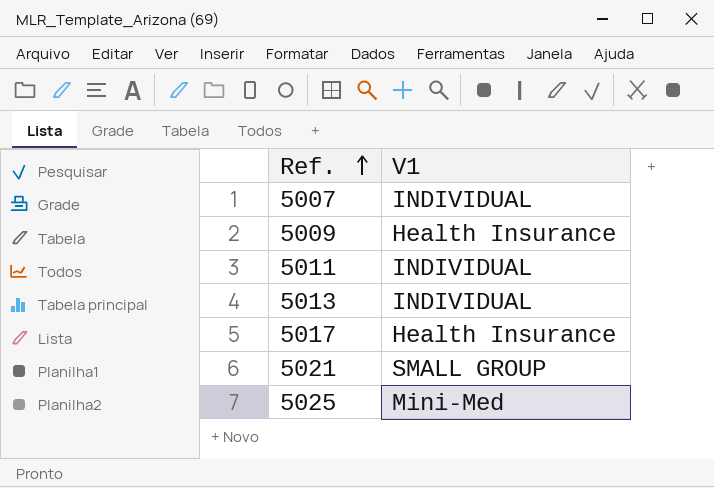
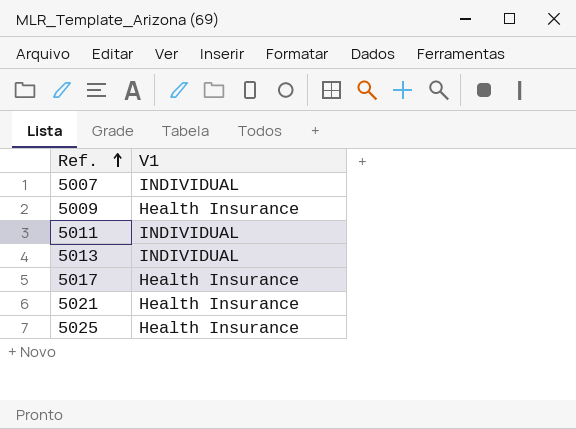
5021 | V1: SMALL GROUP -> Health Insurance
5025 | V1: Mini-Med -> Health Insurance

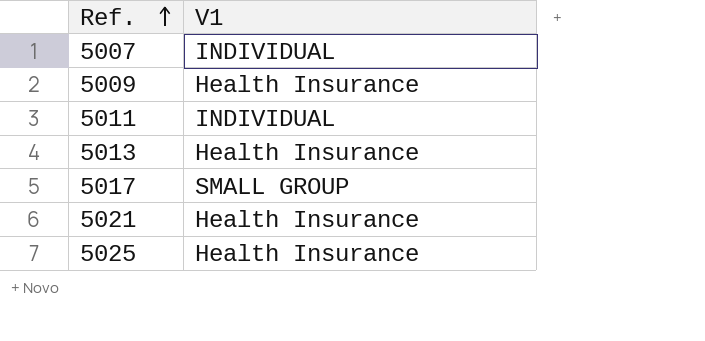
5013 | V1: INDIVIDUAL -> Health Insurance
5017 | V1: Health Insurance -> SMALL GROUP

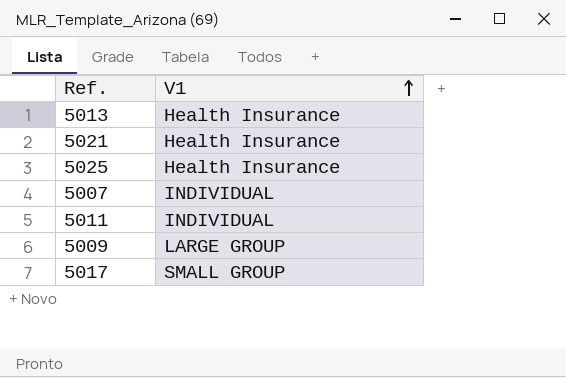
row order: Ref. ascending -> V1 ascending
5009 | V1: Health Insurance -> LARGE GROUP

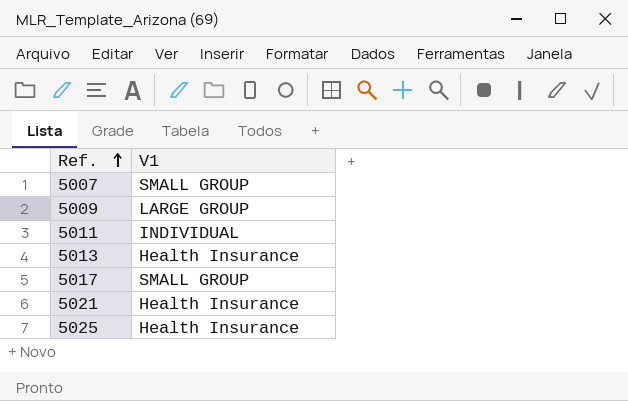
row order: V1 ascending -> Ref. ascending
5007 | V1: INDIVIDUAL -> SMALL GROUP

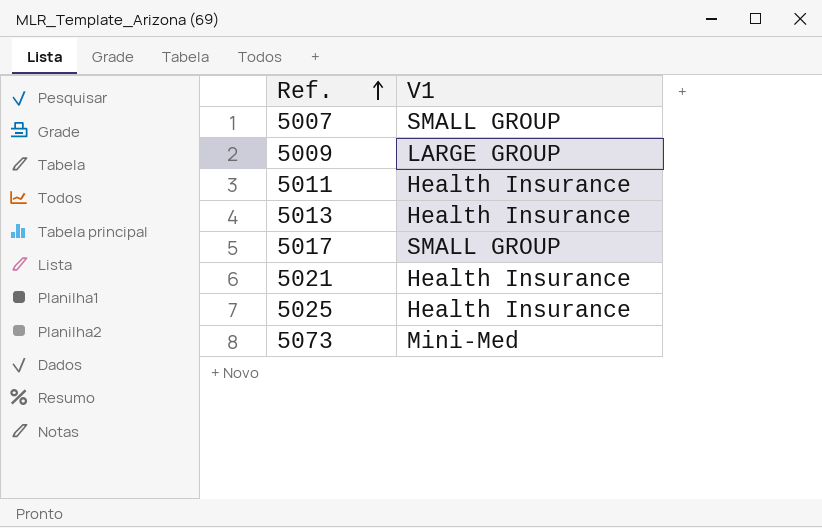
5011 | V1: INDIVIDUAL -> Health Insurance
row 5073: none -> Mini-Med

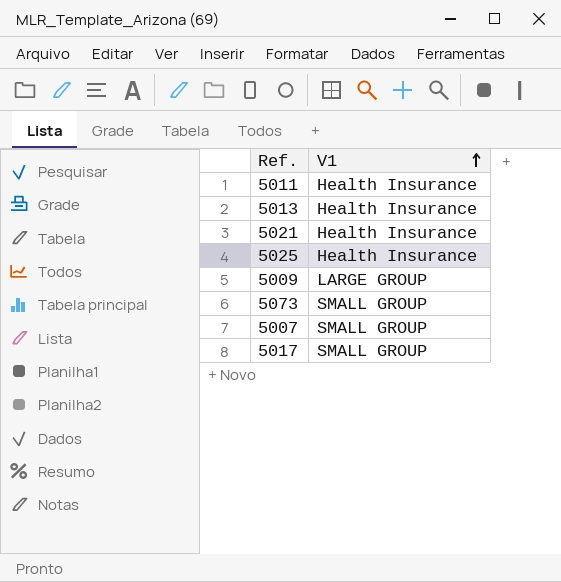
row order: Ref. ascending -> V1 ascending
5073 | V1: Mini-Med -> SMALL GROUP

